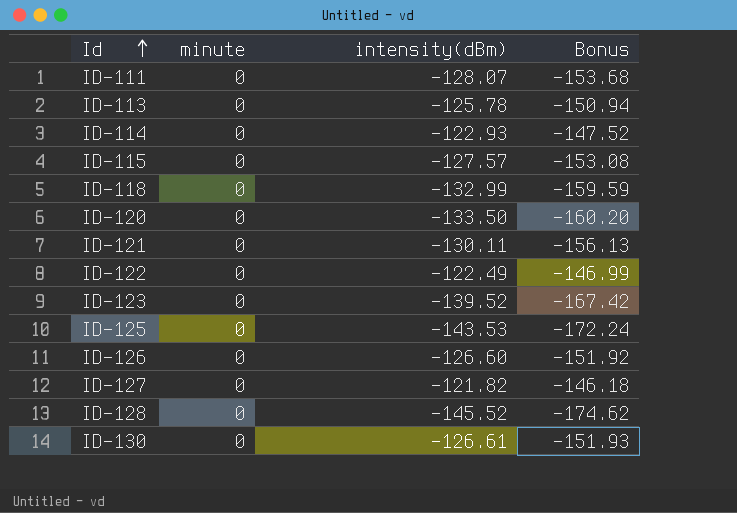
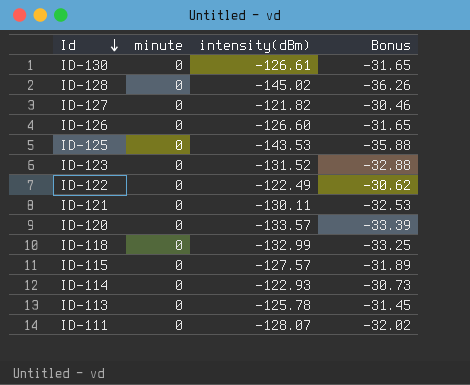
row order: Id ascending -> Id descending
column Bonus | formula: [intensity(dBm)] * 1.2 -> [intensity(dBm)] * 0.25
ID-128 | intensity(dBm): -145.52 -> -145.02
ID-123 | intensity(dBm): -139.52 -> -131.52
ID-120 | intensity(dBm): -133.50 -> -133.57

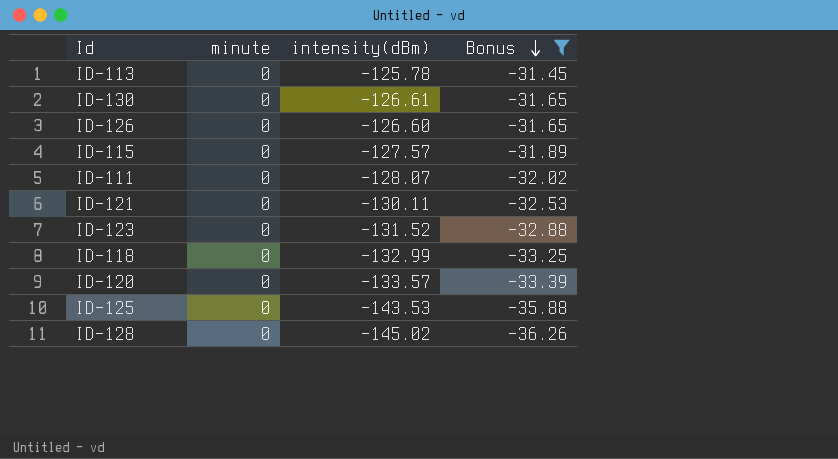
filter: none -> Bonus <= -31.45
row order: Id descending -> Bonus descending

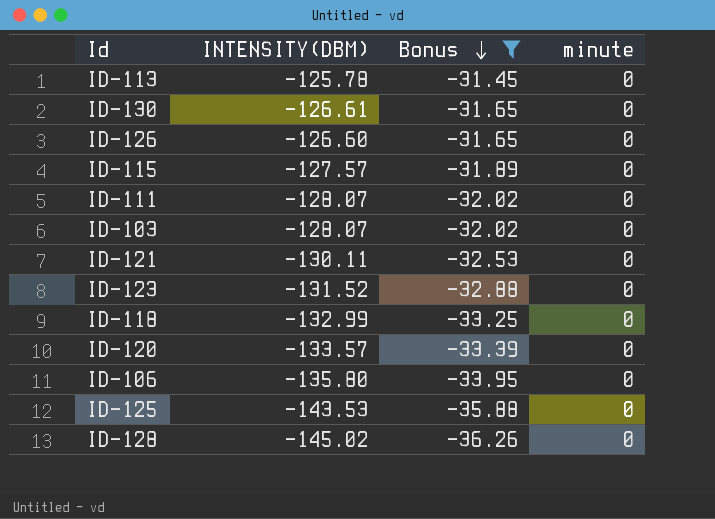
column name: intensity(dBm) -> INTENSITY(DBM)
column minute | position: 2 -> 4
row ID-103: none -> -128.07 | -32.02 | 0
row ID-106: none -> -135.80 | -33.95 | 0

